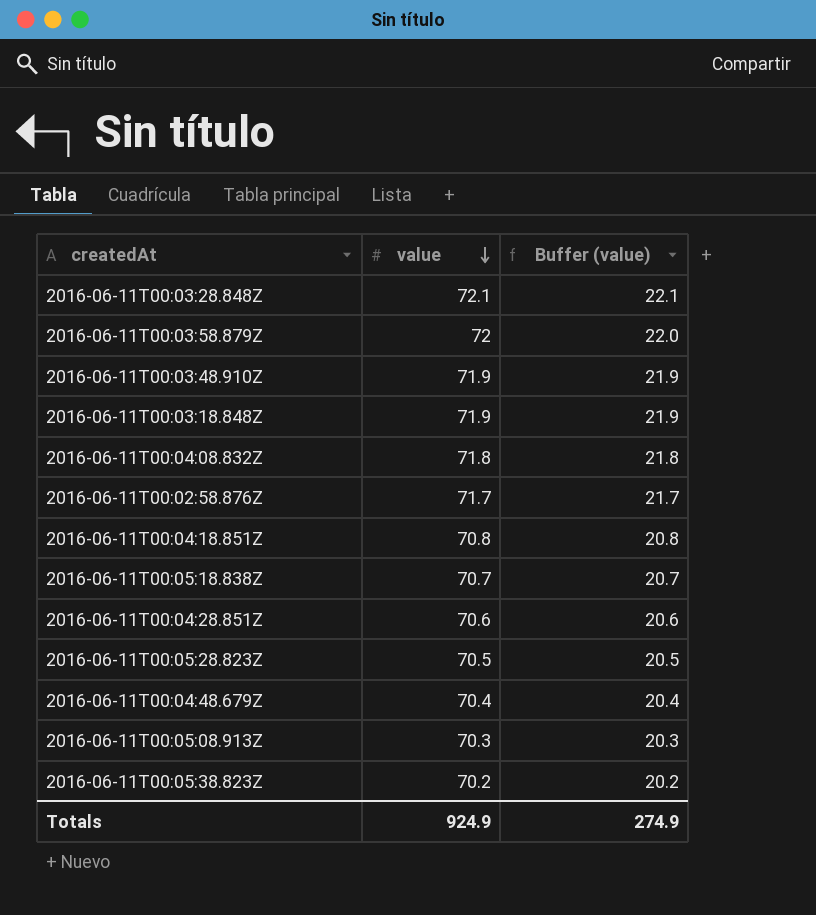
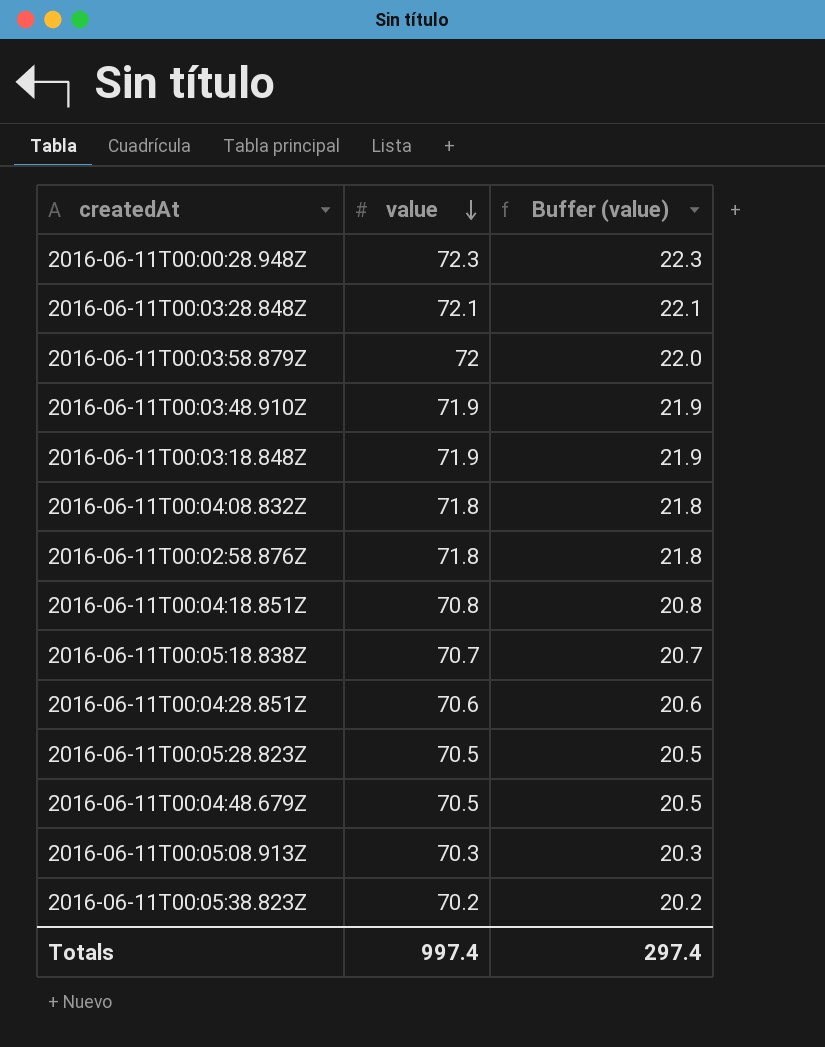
row 2016-06-11T00:00:28.948Z: none -> 72.3 | 22.3
2016-06-11T00:02:58.876Z | value: 71.7 -> 71.8
2016-06-11T00:02:58.876Z | Buffer (value): 21.7 -> 21.8
2016-06-11T00:04:48.679Z | value: 70.4 -> 70.5
2016-06-11T00:04:48.679Z | Buffer (value): 20.4 -> 20.5
Totals | value: 924.9 -> 997.4
Totals | Buffer (value): 274.9 -> 297.4

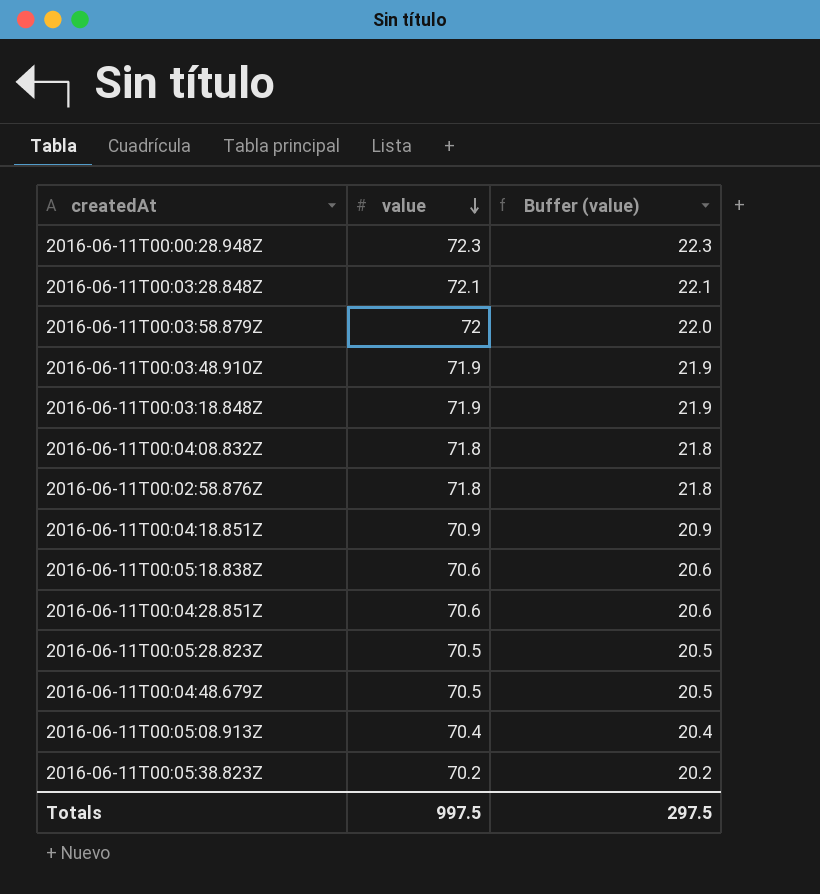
2016-06-11T00:04:18.851Z | value: 70.8 -> 70.9
2016-06-11T00:04:18.851Z | Buffer (value): 20.8 -> 20.9
2016-06-11T00:05:18.838Z | value: 70.7 -> 70.6
2016-06-11T00:05:18.838Z | Buffer (value): 20.7 -> 20.6
2016-06-11T00:05:08.913Z | value: 70.3 -> 70.4
2016-06-11T00:05:08.913Z | Buffer (value): 20.3 -> 20.4
Totals | value: 997.4 -> 997.5
Totals | Buffer (value): 297.4 -> 297.5

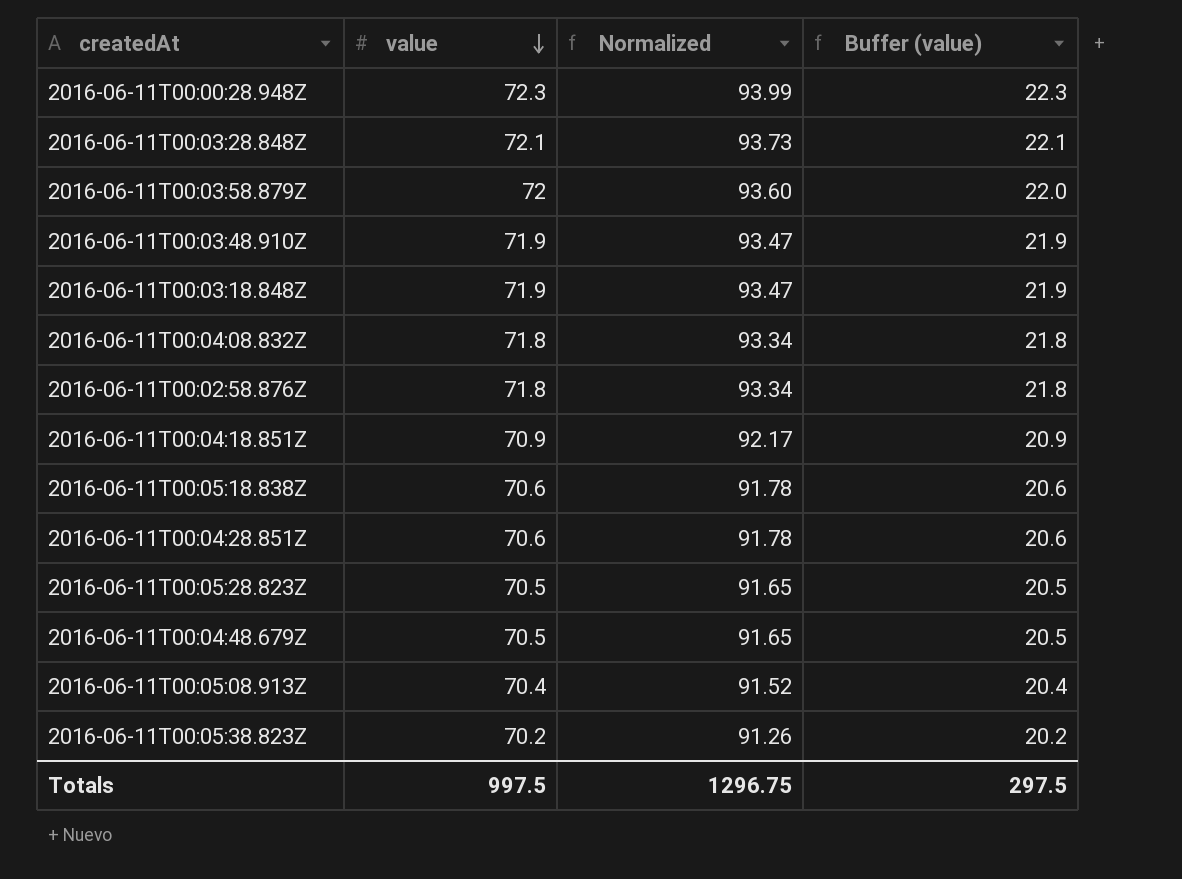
column Normalized | formula: none -> [value] * 1.3

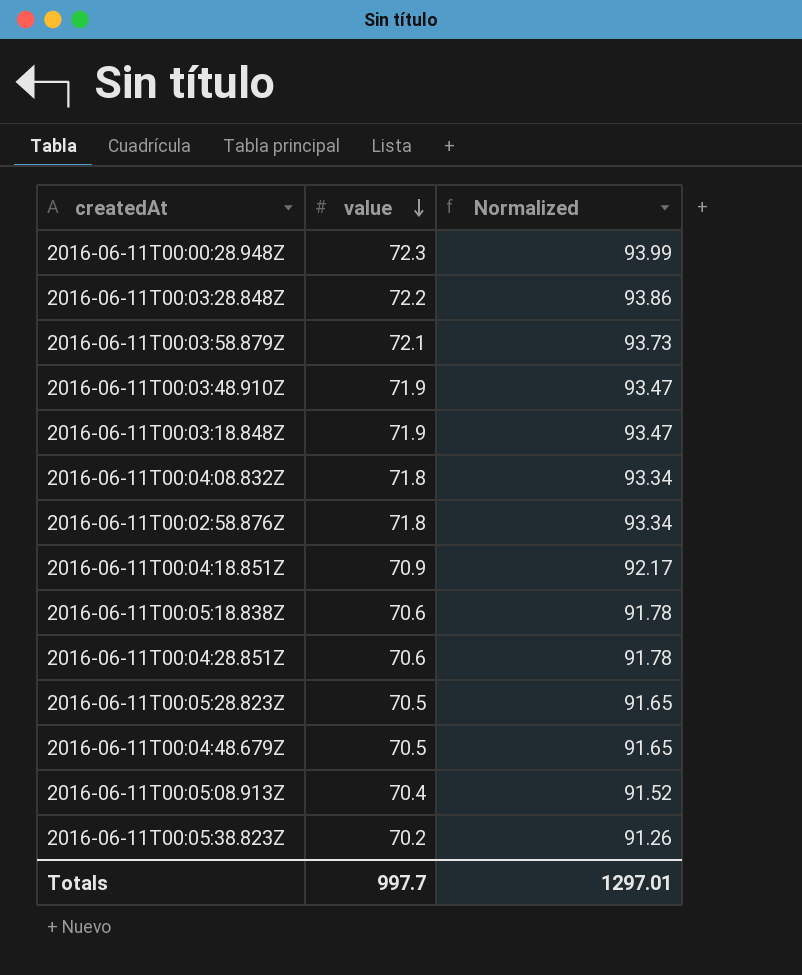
column Buffer (value) | formula: [value] - 50 -> none
2016-06-11T00:03:28.848Z | value: 72.1 -> 72.2
2016-06-11T00:03:28.848Z | Normalized: 93.73 -> 93.86
2016-06-11T00:03:58.879Z | value: 72 -> 72.1
2016-06-11T00:03:58.879Z | Normalized: 93.60 -> 93.73
Totals | value: 997.5 -> 997.7
Totals | Normalized: 1296.75 -> 1297.01

